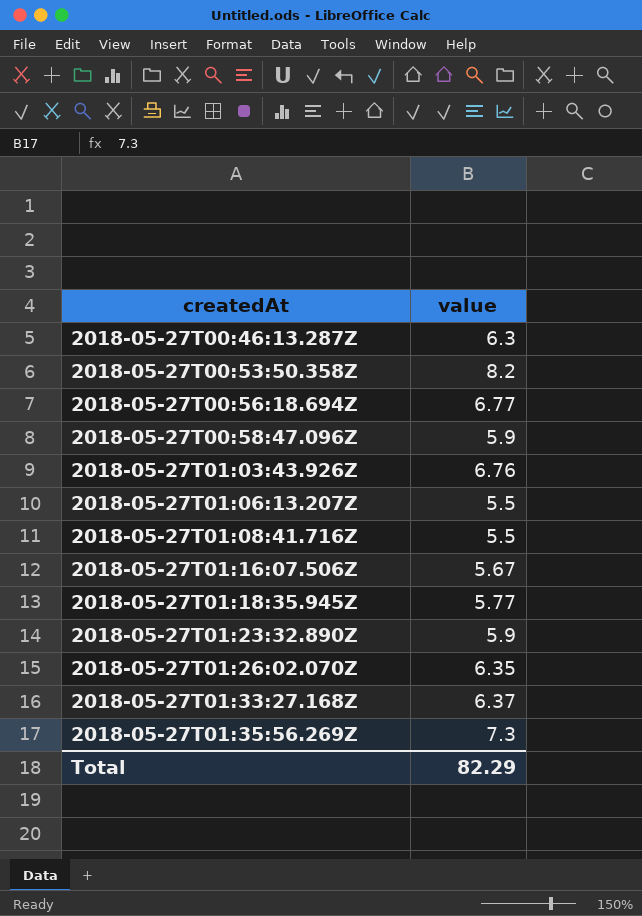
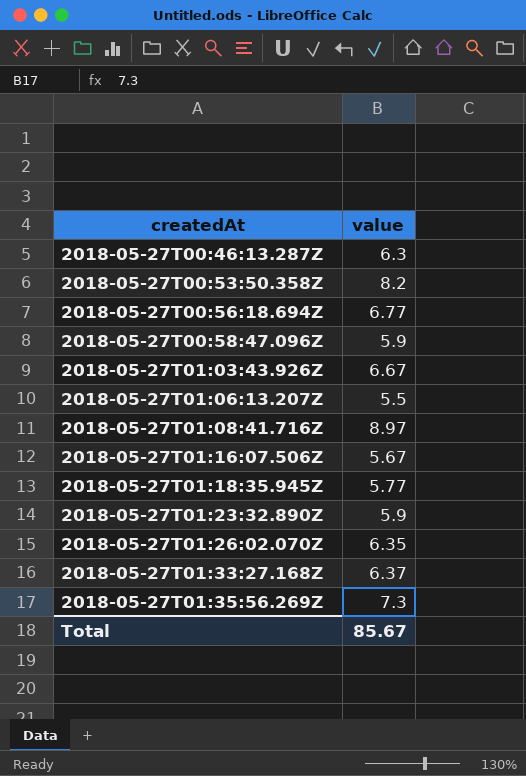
2018-05-27T01:03:43.926Z | value: 6.76 -> 6.67
2018-05-27T01:08:41.716Z | value: 5.5 -> 8.97
Total | value: 82.29 -> 85.67

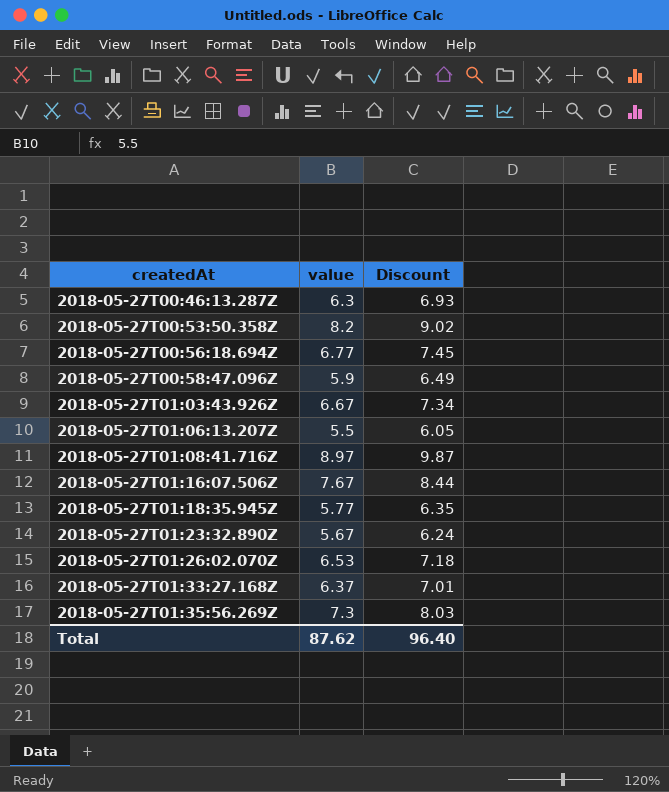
column Discount | formula: none -> [value] * 1.1
2018-05-27T01:16:07.506Z | value: 5.67 -> 7.67
2018-05-27T01:23:32.890Z | value: 5.9 -> 5.67
2018-05-27T01:26:02.070Z | value: 6.35 -> 6.53
Total | value: 85.67 -> 87.62

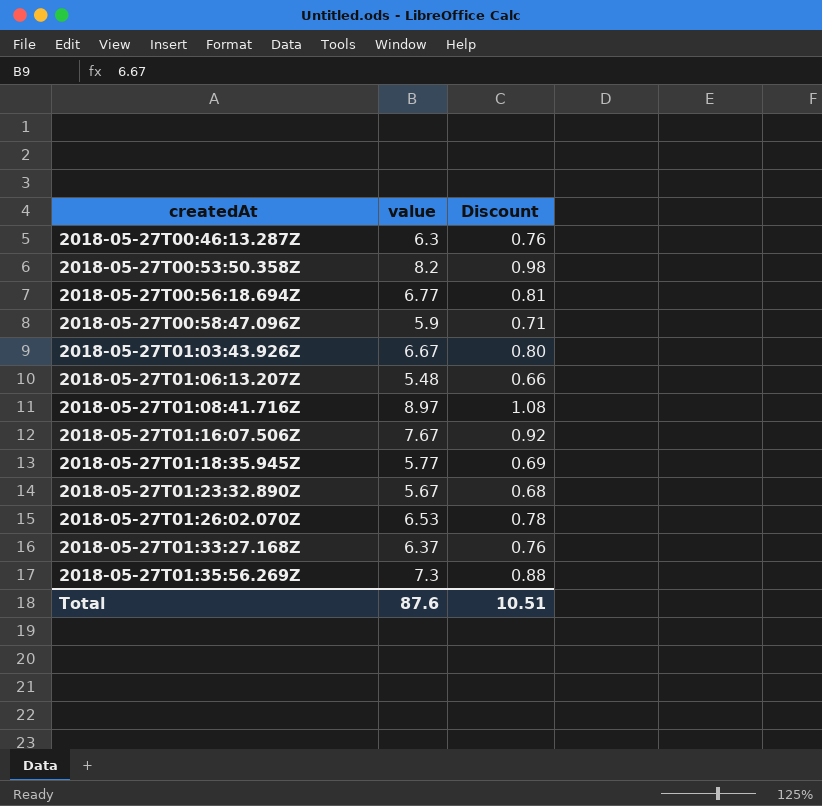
column Discount | formula: [value] * 1.1 -> [value] * 0.12
2018-05-27T01:06:13.207Z | value: 5.5 -> 5.48
Total | value: 87.62 -> 87.6
Total | Discount: 96.40 -> 10.51

